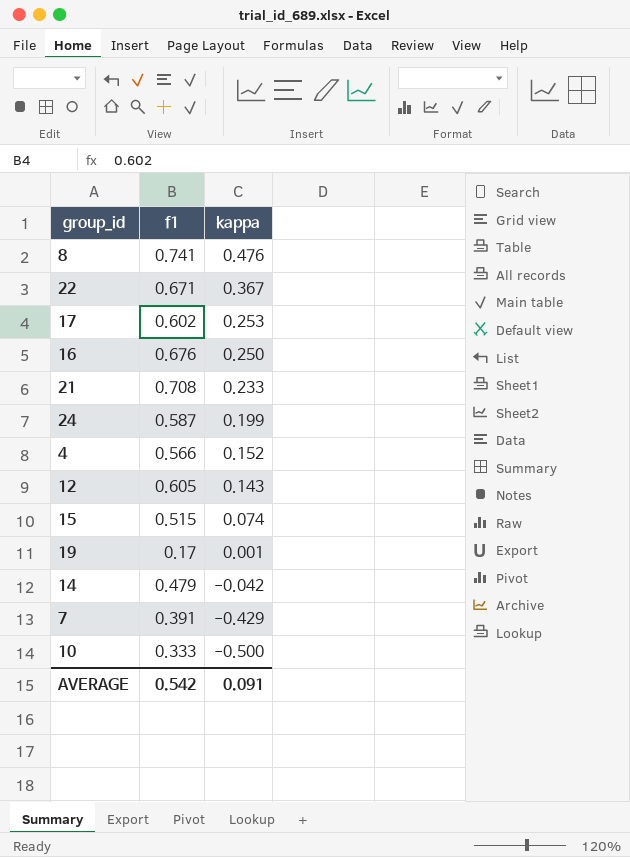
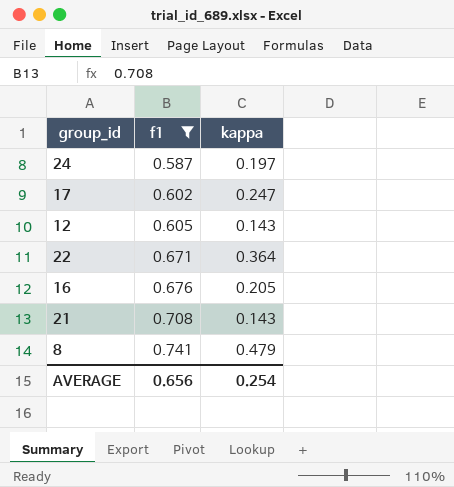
filter: none -> f1 >= 0.587
row order: kappa descending -> f1 ascending
24 | kappa: 0.199 -> 0.197
17 | kappa: 0.253 -> 0.247
22 | kappa: 0.367 -> 0.364
16 | kappa: 0.250 -> 0.205
21 | kappa: 0.233 -> 0.143
8 | kappa: 0.476 -> 0.479
AVERAGE | f1: 0.542 -> 0.656
AVERAGE | kappa: 0.091 -> 0.254

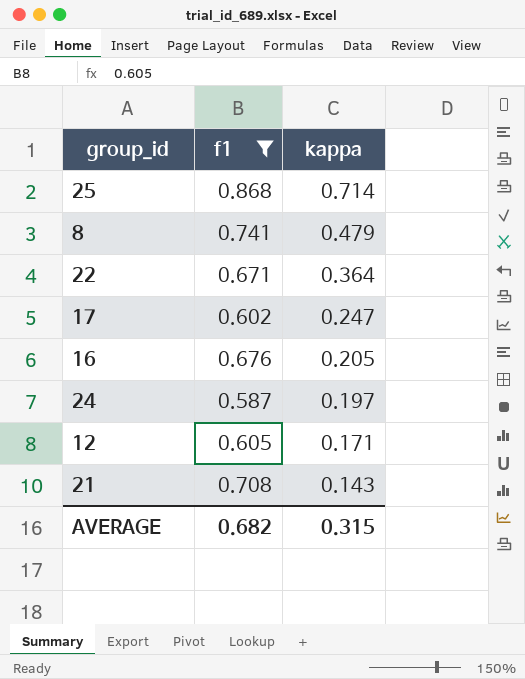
row order: f1 ascending -> kappa descending
row 25: none -> 0.868 | 0.714
12 | kappa: 0.143 -> 0.171
AVERAGE | f1: 0.656 -> 0.682
AVERAGE | kappa: 0.254 -> 0.315

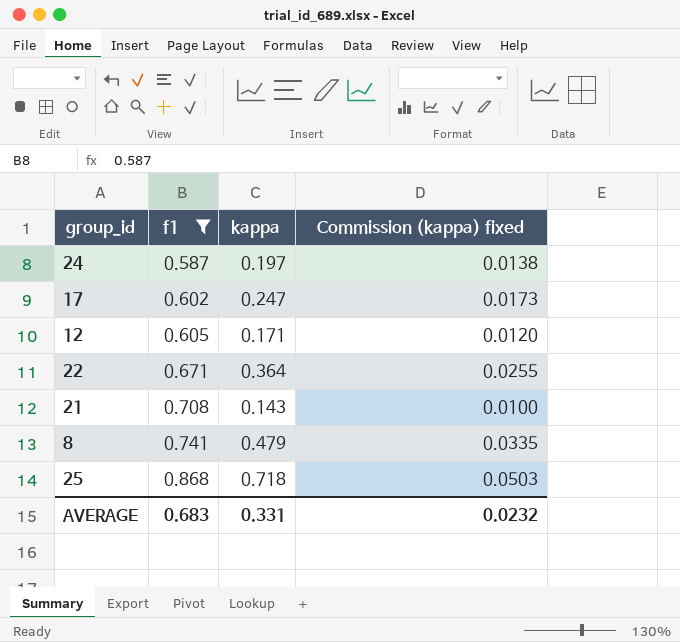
row order: kappa descending -> f1 ascending
column Commission (kappa) fixed | formula: none -> [kappa] * 0.07
row 16: 0.676 | 0.205 -> none
25 | kappa: 0.714 -> 0.718
AVERAGE | f1: 0.682 -> 0.683
AVERAGE | kappa: 0.315 -> 0.331

